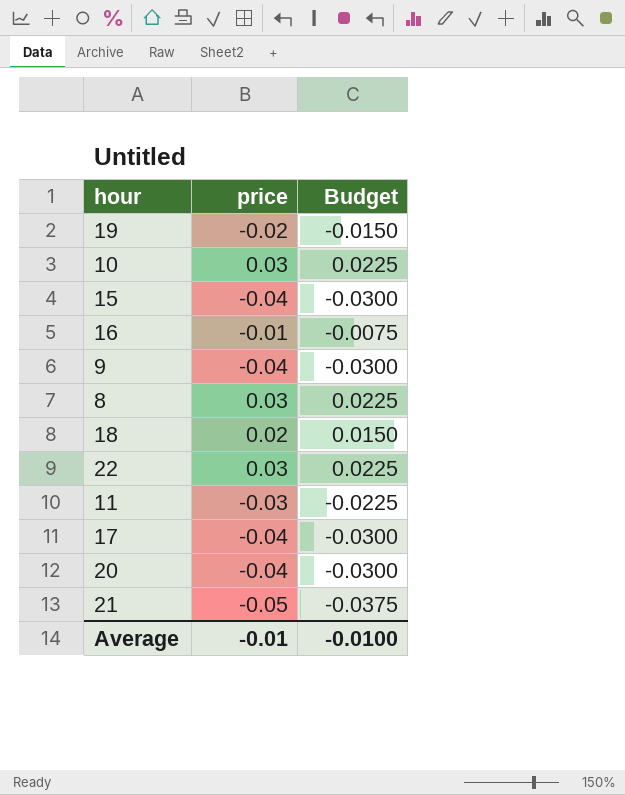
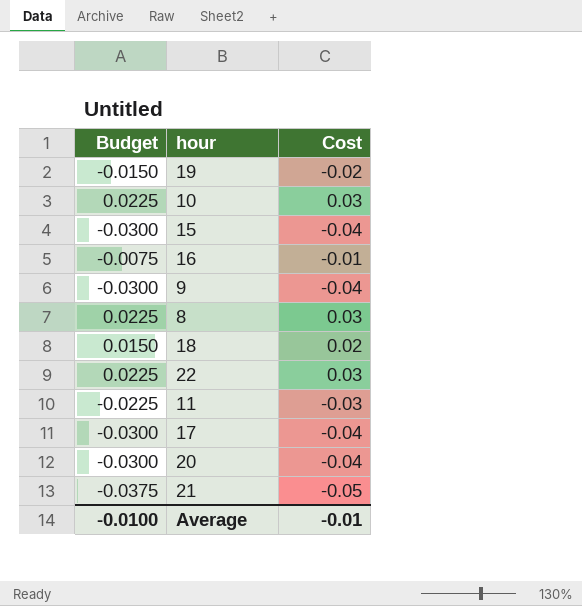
column Budget | position: 3 -> 1
column name: price -> Cost

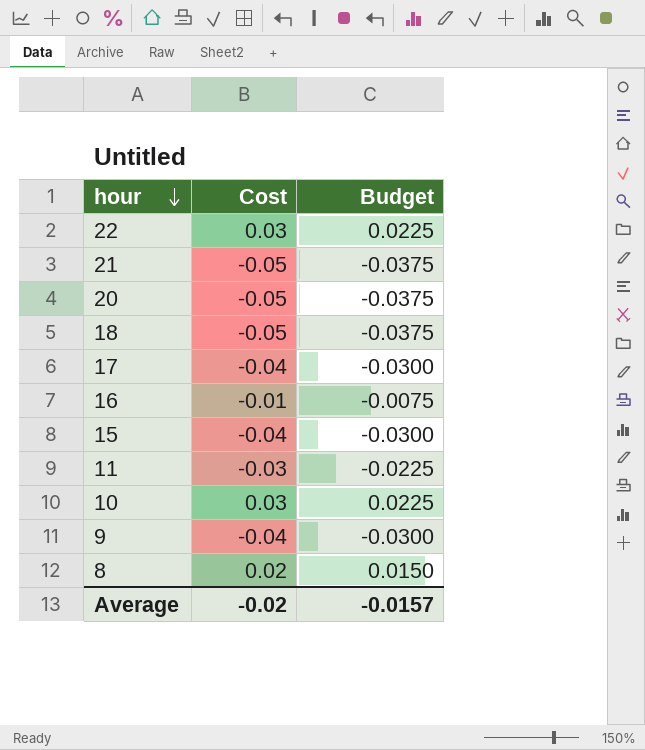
row order: none -> hour descending
column Budget | position: 1 -> 3
row 19: -0.0150 | -0.02 -> none
20 | Cost: -0.04 -> -0.05
20 | Budget: -0.0300 -> -0.0375
18 | Cost: 0.02 -> -0.05
18 | Budget: 0.0150 -> -0.0375
8 | Cost: 0.03 -> 0.02
8 | Budget: 0.0225 -> 0.0150
Average | Cost: -0.01 -> -0.02
Average | Budget: -0.0100 -> -0.0157

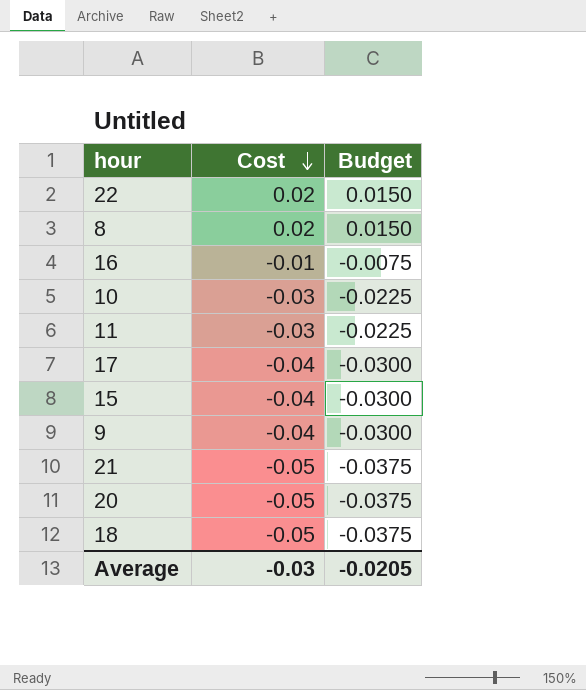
row order: hour descending -> Cost descending
22 | Cost: 0.03 -> 0.02
22 | Budget: 0.0225 -> 0.0150
10 | Cost: 0.03 -> -0.03
10 | Budget: 0.0225 -> -0.0225
Average | Cost: -0.02 -> -0.03
Average | Budget: -0.0157 -> -0.0205

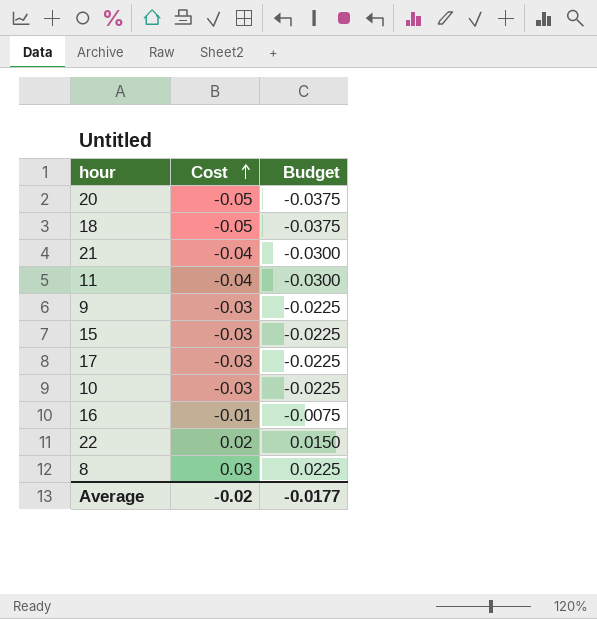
row order: Cost descending -> Cost ascending
21 | Cost: -0.05 -> -0.04
21 | Budget: -0.0375 -> -0.0300
11 | Cost: -0.03 -> -0.04
11 | Budget: -0.0225 -> -0.0300
9 | Cost: -0.04 -> -0.03
9 | Budget: -0.0300 -> -0.0225
15 | Cost: -0.04 -> -0.03
15 | Budget: -0.0300 -> -0.0225
17 | Cost: -0.04 -> -0.03
17 | Budget: -0.0300 -> -0.0225
8 | Cost: 0.02 -> 0.03
8 | Budget: 0.0150 -> 0.0225
Average | Cost: -0.03 -> -0.02
Average | Budget: -0.0205 -> -0.0177

